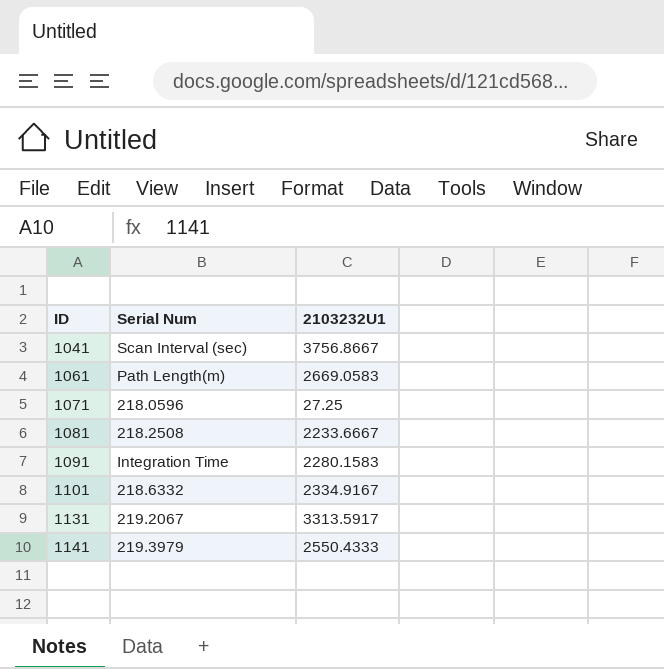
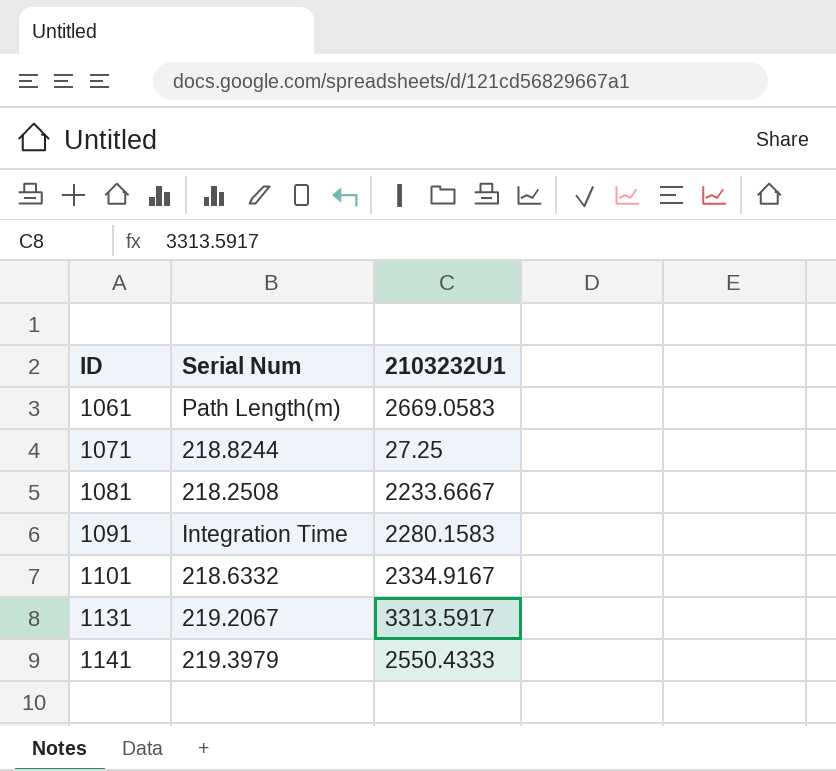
row 1041: Scan Interval (sec) | 3756.8667 -> none
1071 | Serial Num: 218.0596 -> 218.8244

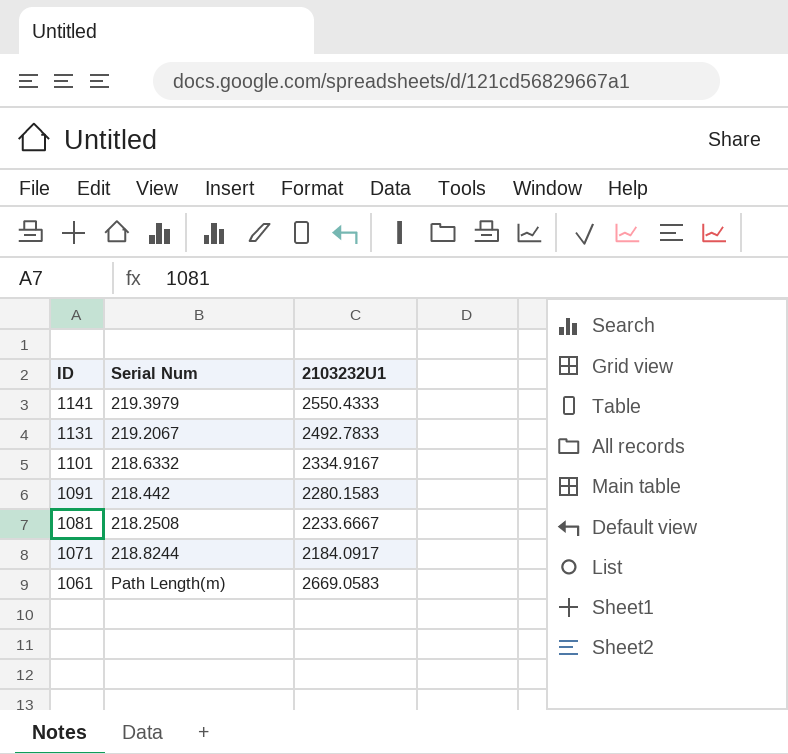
row order: ID ascending -> ID descending
1131 | 2103232U1: 3313.5917 -> 2492.7833
1091 | Serial Num: Integration Time -> 218.442
1071 | 2103232U1: 27.25 -> 2184.0917

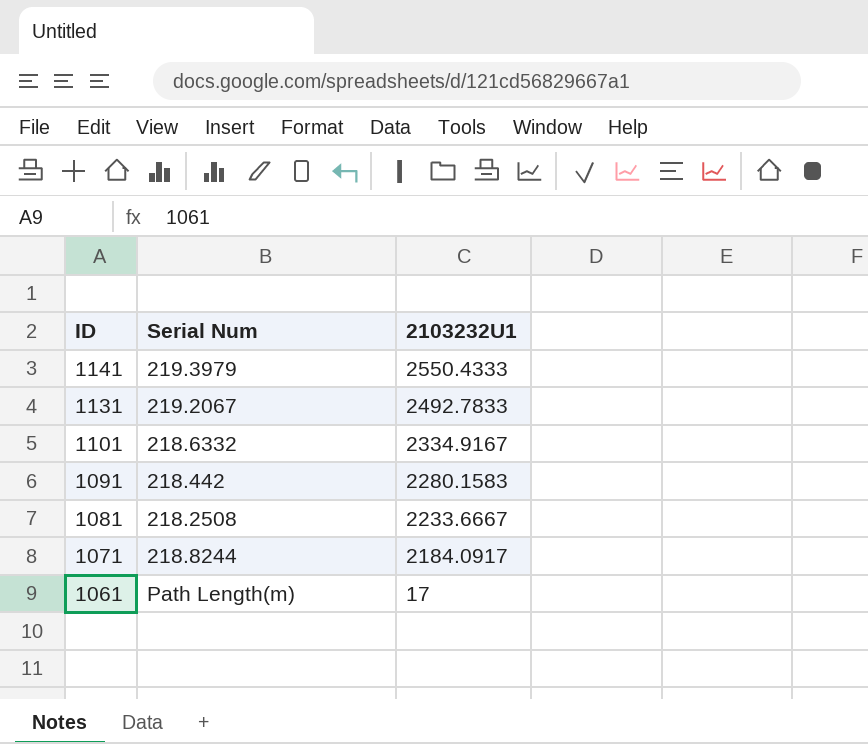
1061 | 2103232U1: 2669.0583 -> 17

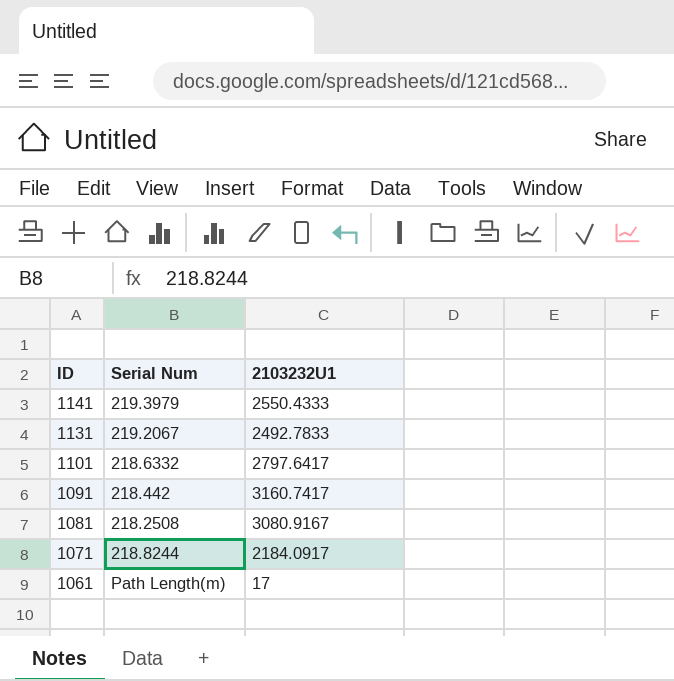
1101 | 2103232U1: 2334.9167 -> 2797.6417
1091 | 2103232U1: 2280.1583 -> 3160.7417
1081 | 2103232U1: 2233.6667 -> 3080.9167

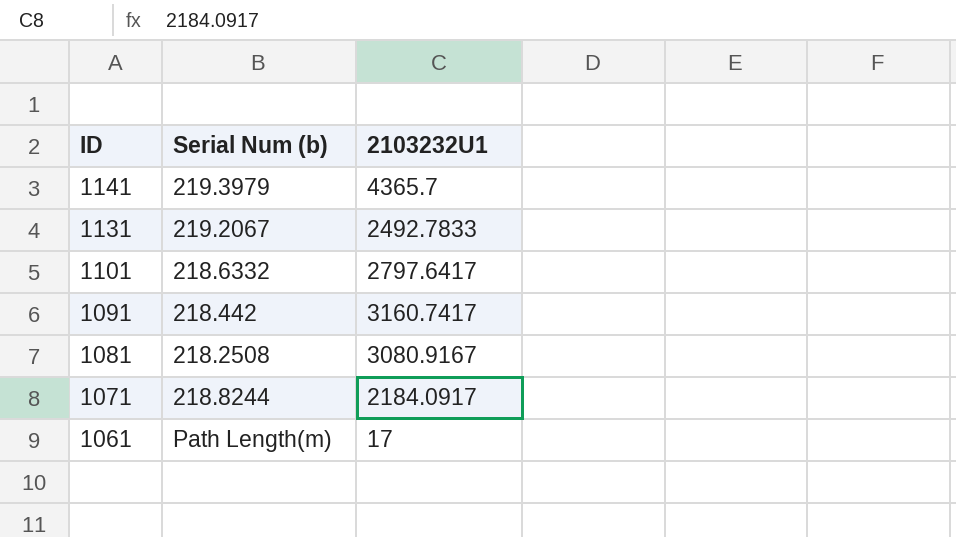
column name: Serial Num -> Serial Num (b)
1141 | 2103232U1: 2550.4333 -> 4365.7

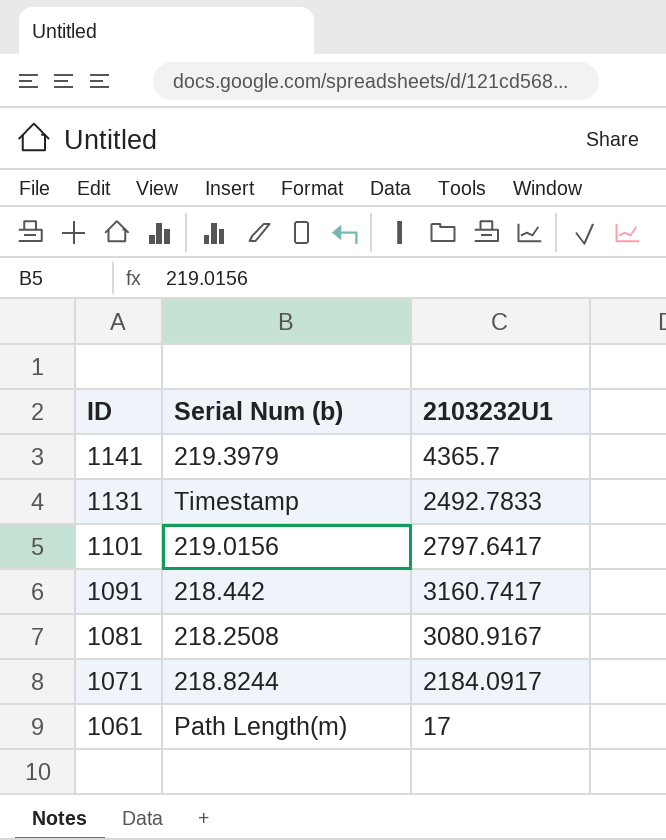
1131 | Serial Num (b): 219.2067 -> Timestamp
1101 | Serial Num (b): 218.6332 -> 219.0156

